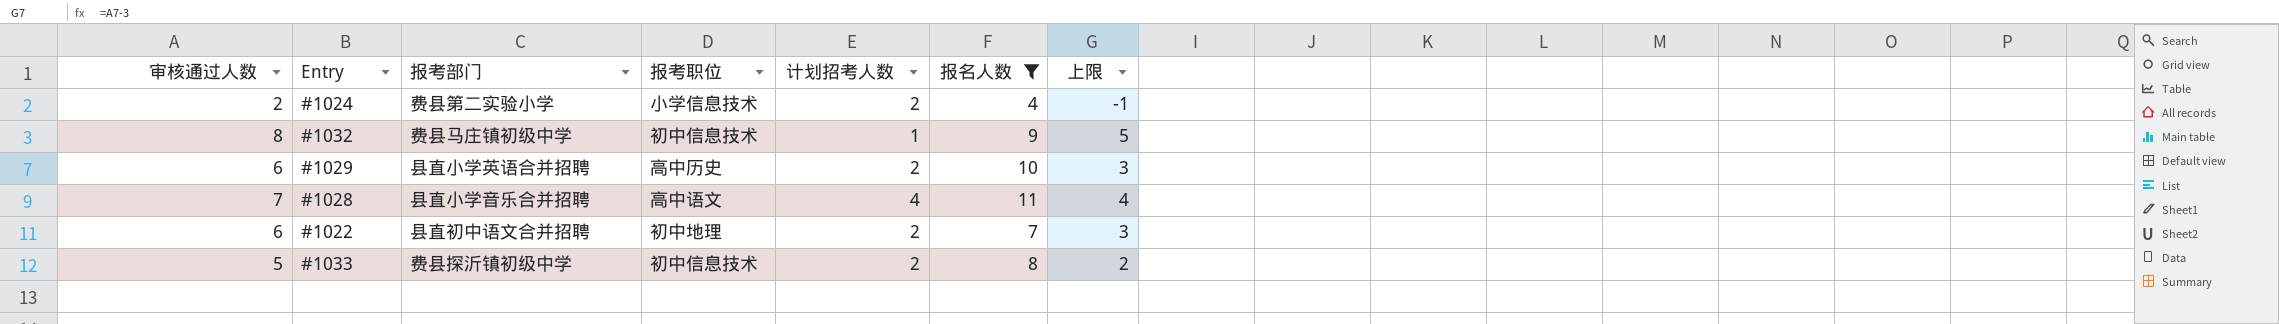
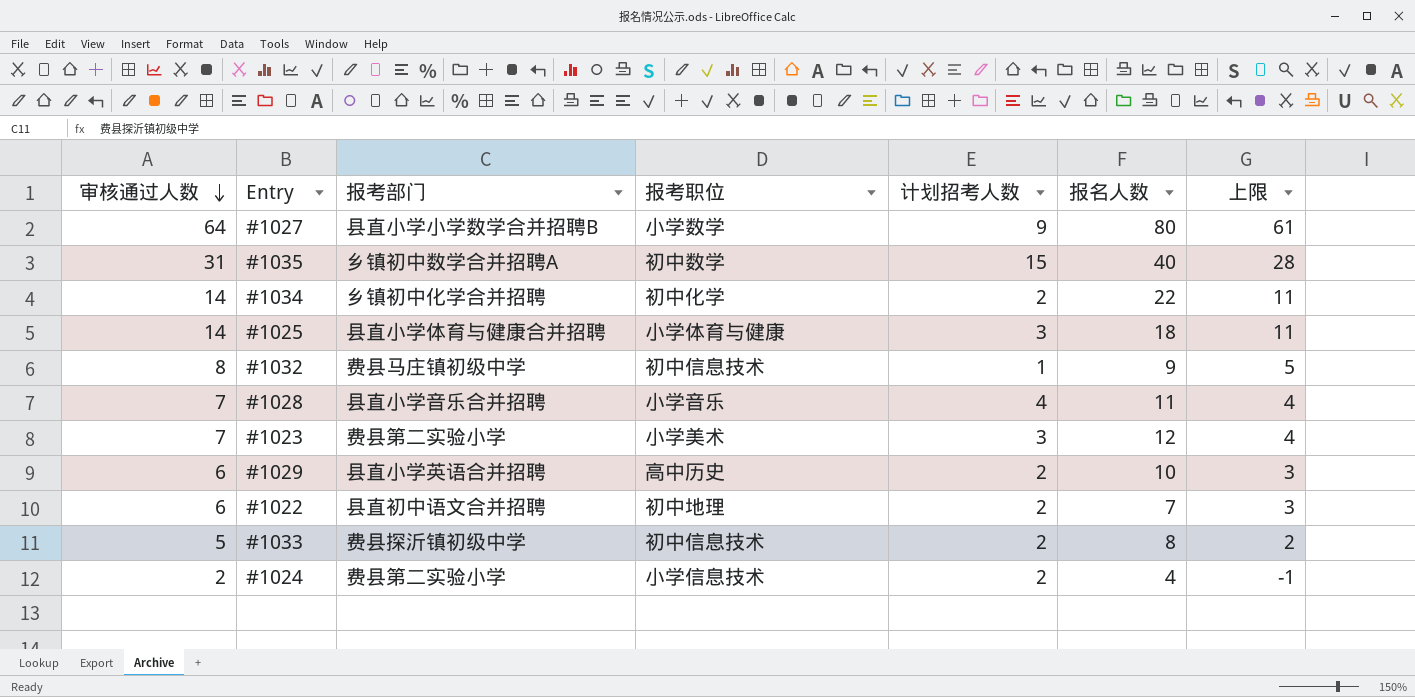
filter: 报名人数 <= 11 -> none
row order: none -> 审核通过人数 descending
#1028 | 报考职位: 高中语文 -> 小学音乐

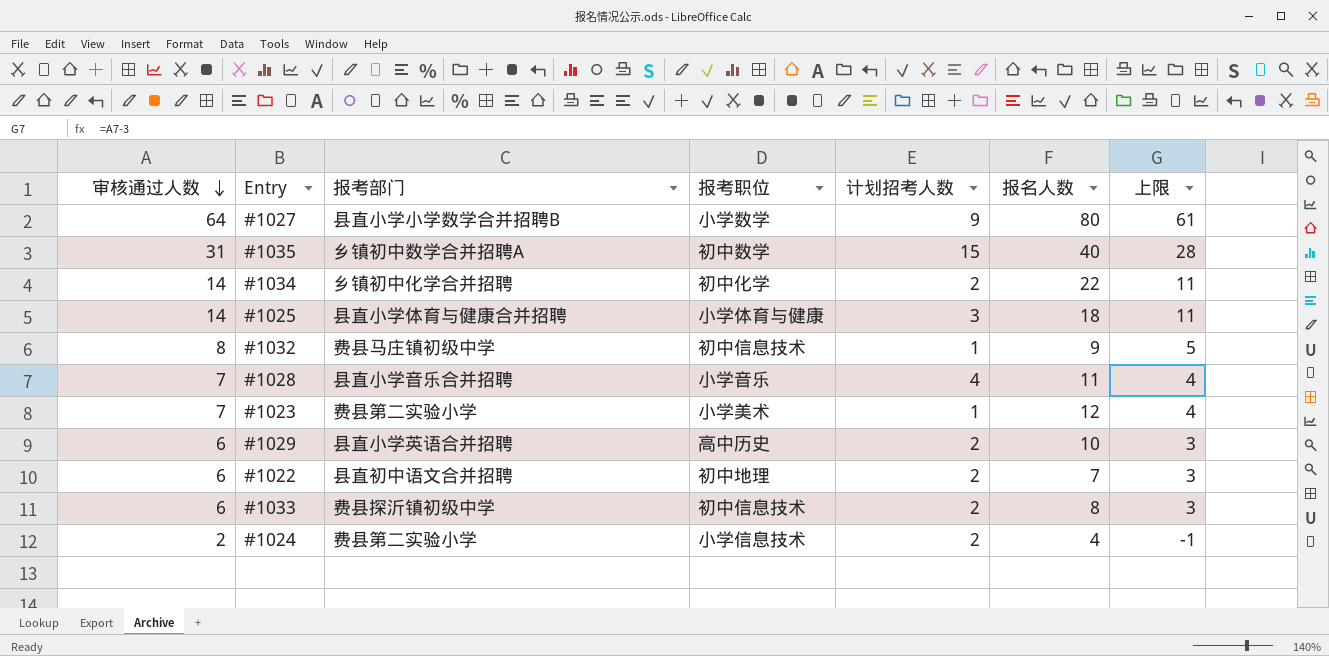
#1023 | 计划招考人数: 3 -> 1
#1033 | 审核通过人数: 5 -> 6
#1033 | 上限: 2 -> 3

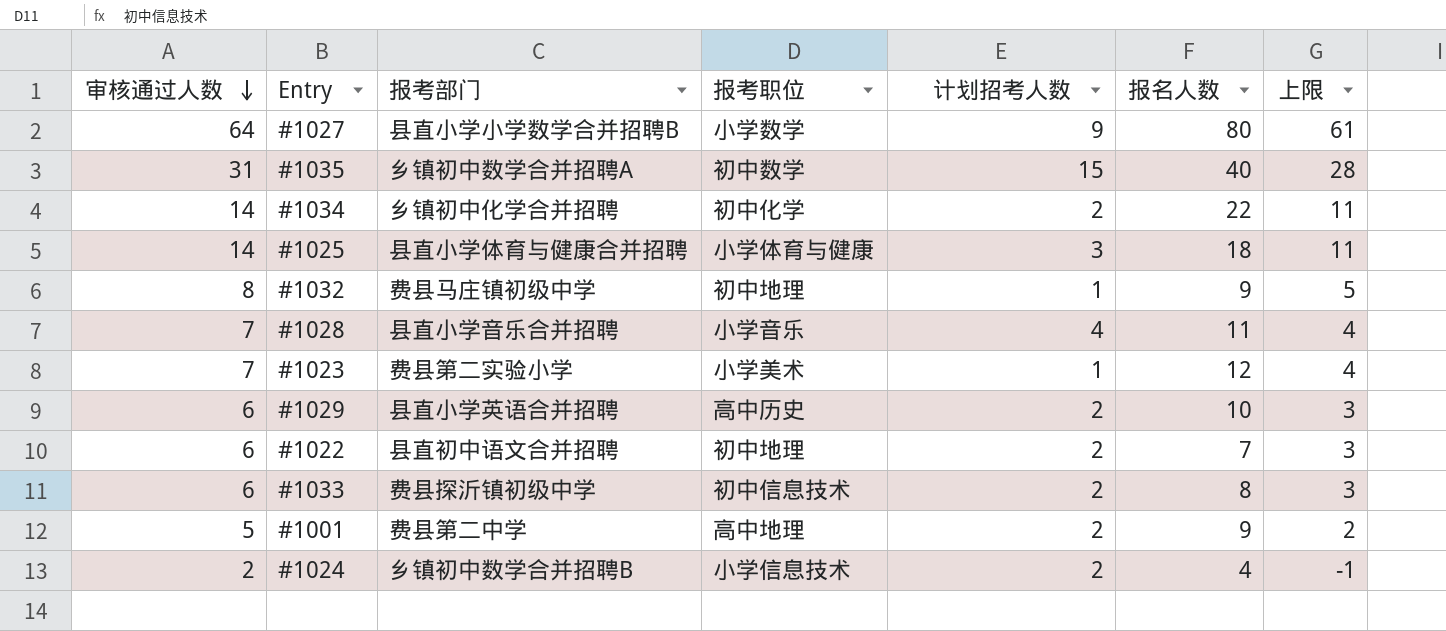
#1032 | 报考职位: 初中信息技术 -> 初中地理
row #1001: none -> 5 | 费县第二中学 | 高中地理 | 2 | 9 | 2
#1024 | 报考部门: 费县第二实验小学 -> 乡镇初中数学合并招聘B

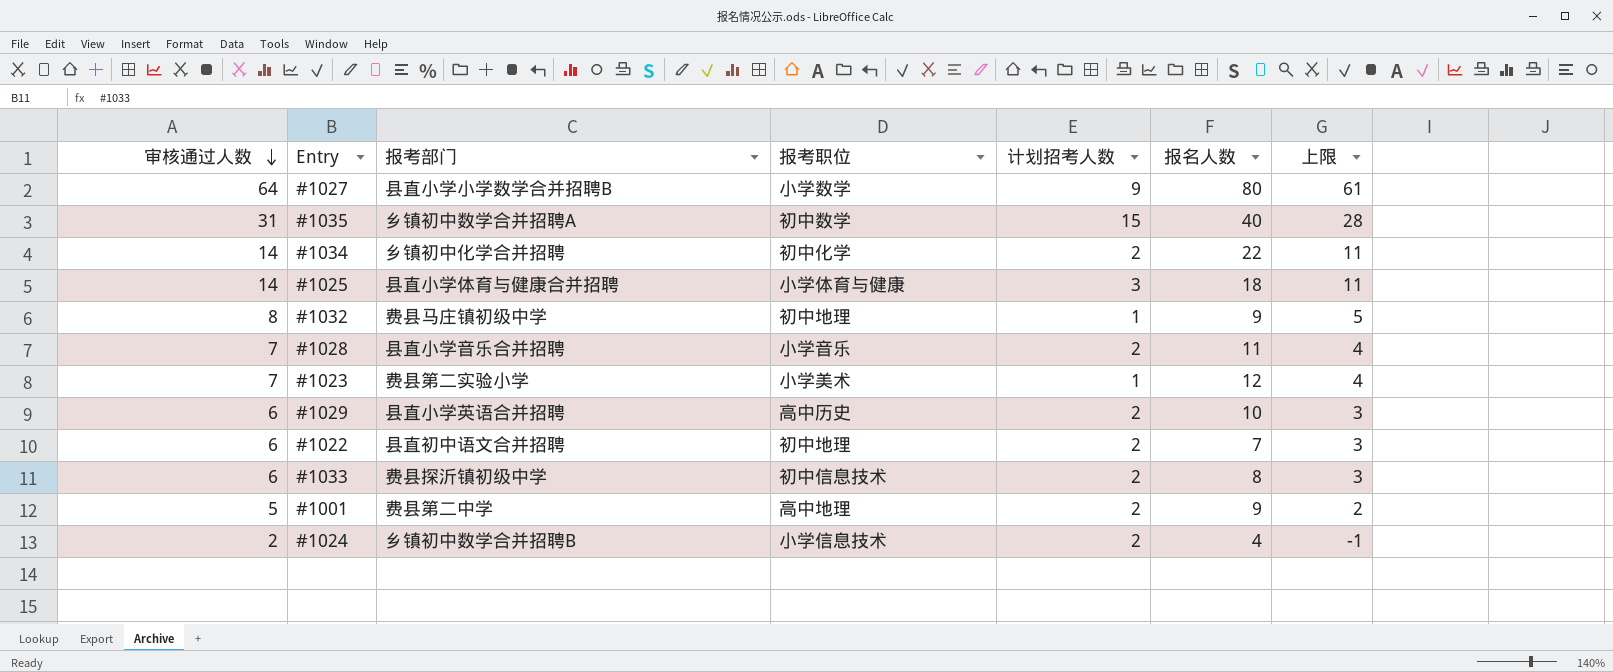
#1028 | 计划招考人数: 4 -> 2

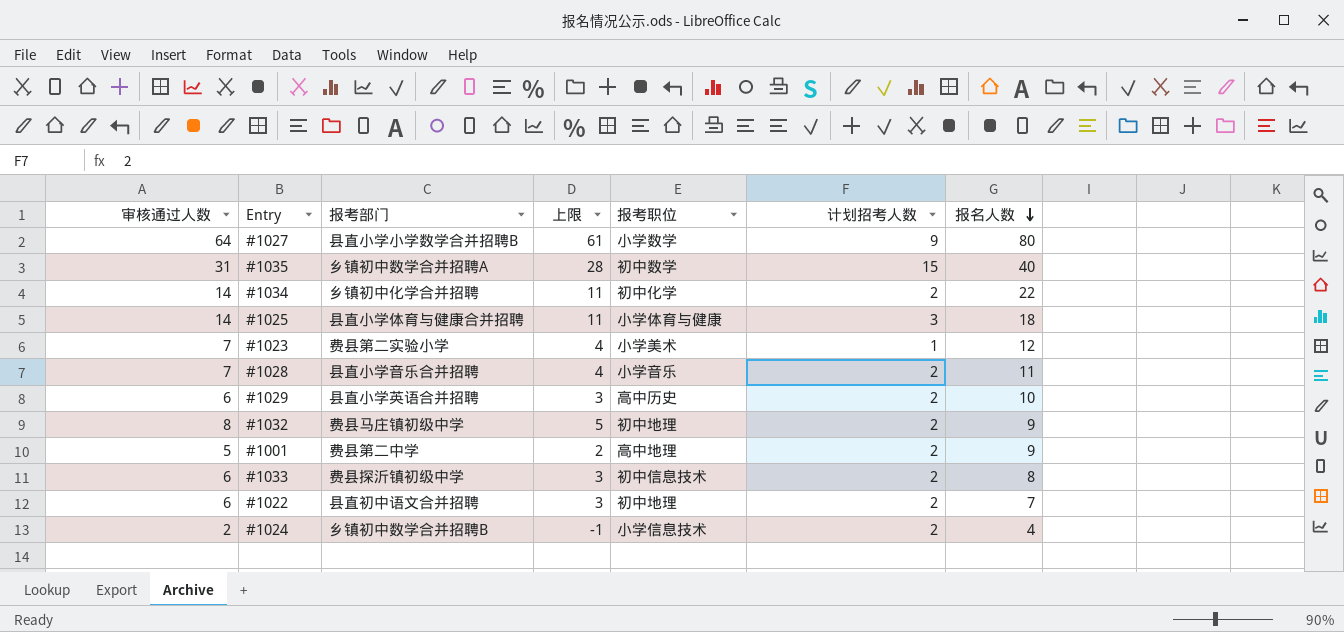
row order: 审核通过人数 descending -> 报名人数 descending
column 上限 | position: 7 -> 4
#1032 | 计划招考人数: 1 -> 2

